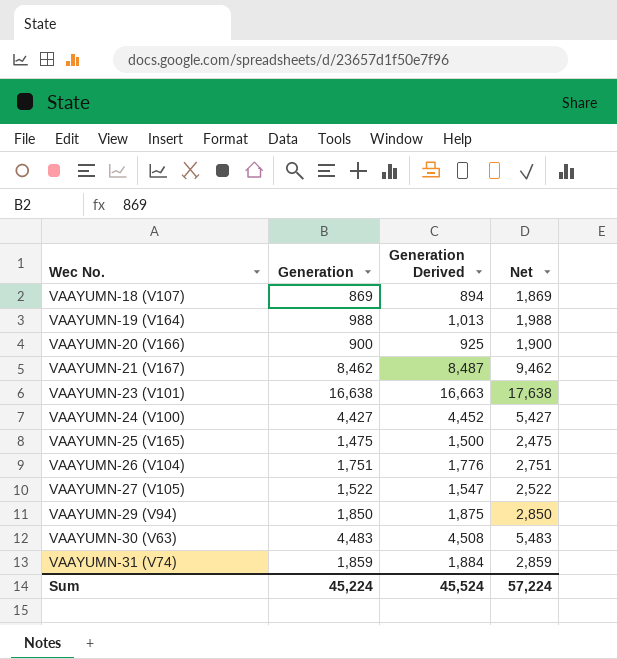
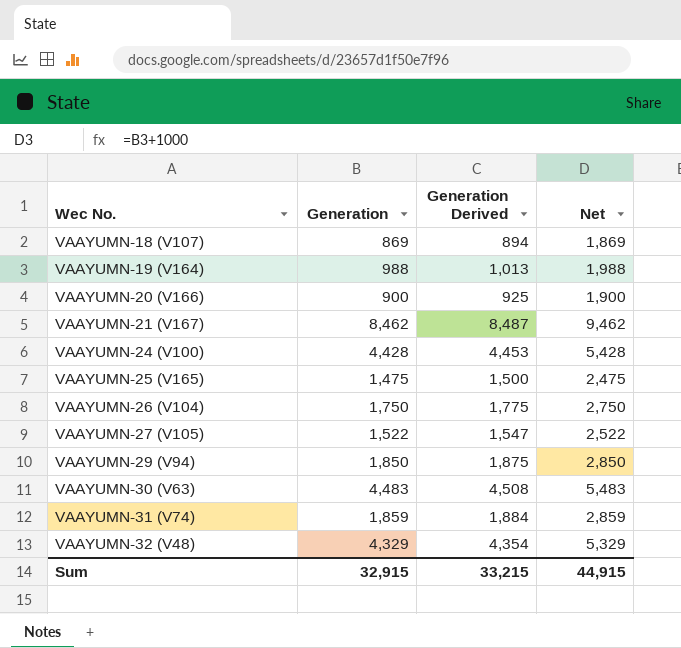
row VAAYUMN-23 (V101): 16,638 | 16,663 | 17,638 -> none
VAAYUMN-24 (V100) | Generation: 4,427 -> 4,428
VAAYUMN-24 (V100) | Generation Derived: 4,452 -> 4,453
VAAYUMN-24 (V100) | Net: 5,427 -> 5,428
VAAYUMN-26 (V104) | Generation: 1,751 -> 1,750
VAAYUMN-26 (V104) | Generation Derived: 1,776 -> 1,775
VAAYUMN-26 (V104) | Net: 2,751 -> 2,750
row VAAYUMN-32 (V48): none -> 4,329 | 4,354 | 5,329
Sum | Generation: 45,224 -> 32,915
Sum | Generation Derived: 45,524 -> 33,215
Sum | Net: 57,224 -> 44,915

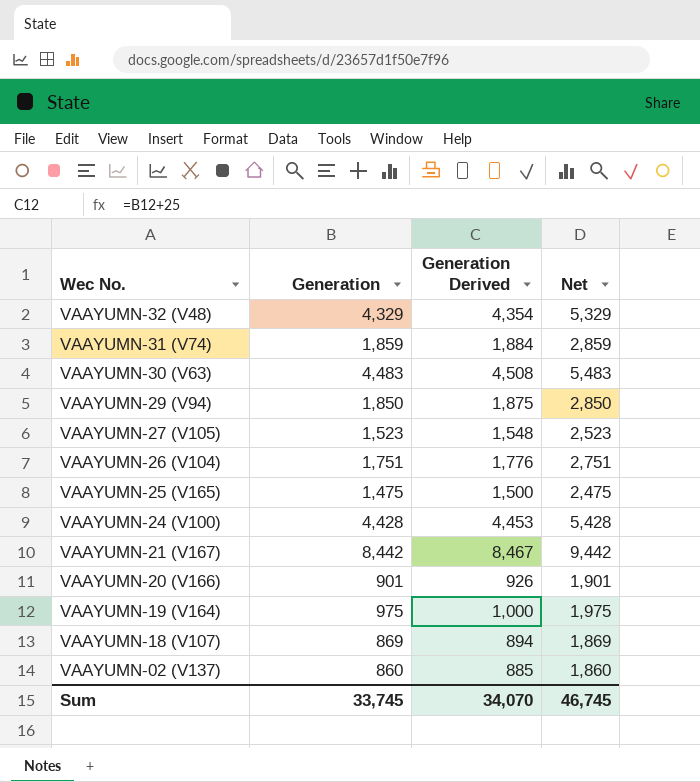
row order: Wec No. ascending -> Wec No. descending
VAAYUMN-27 (V105) | Generation: 1,522 -> 1,523
VAAYUMN-27 (V105) | Generation Derived: 1,547 -> 1,548
VAAYUMN-27 (V105) | Net: 2,522 -> 2,523
VAAYUMN-26 (V104) | Generation: 1,750 -> 1,751
VAAYUMN-26 (V104) | Generation Derived: 1,775 -> 1,776
VAAYUMN-26 (V104) | Net: 2,750 -> 2,751
VAAYUMN-21 (V167) | Generation: 8,462 -> 8,442
VAAYUMN-21 (V167) | Generation Derived: 8,487 -> 8,467
VAAYUMN-21 (V167) | Net: 9,462 -> 9,442
VAAYUMN-20 (V166) | Generation: 900 -> 901
VAAYUMN-20 (V166) | Generation Derived: 925 -> 926
VAAYUMN-20 (V166) | Net: 1,900 -> 1,901
VAAYUMN-19 (V164) | Generation: 988 -> 975
VAAYUMN-19 (V164) | Generation Derived: 1,013 -> 1,000
VAAYUMN-19 (V164) | Net: 1,988 -> 1,975
row VAAYUMN-02 (V137): none -> 860 | 885 | 1,860
Sum | Generation: 32,915 -> 33,745
Sum | Generation Derived: 33,215 -> 34,070
Sum | Net: 44,915 -> 46,745

